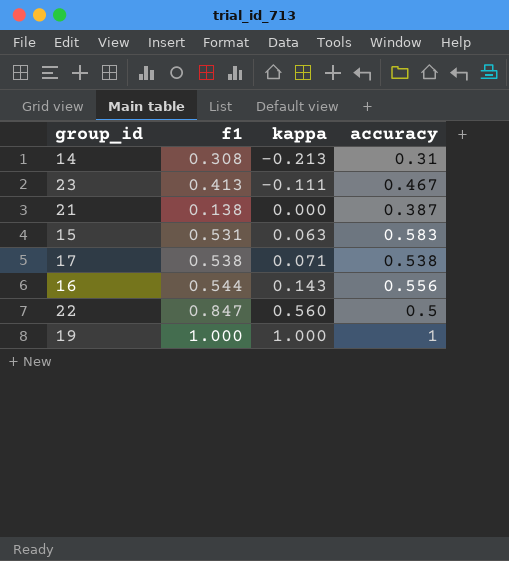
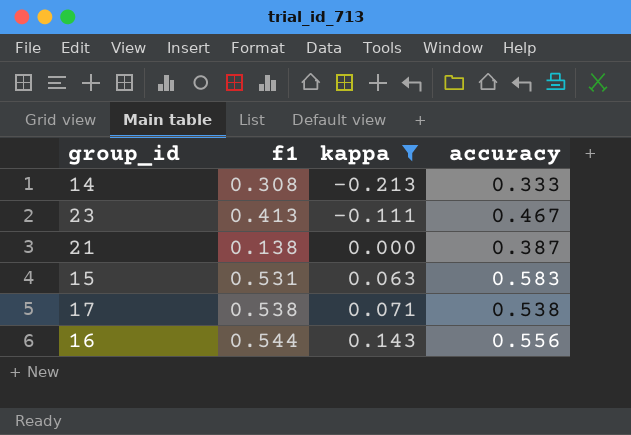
filter: none -> kappa <= 0.143
14 | accuracy: 0.31 -> 0.333

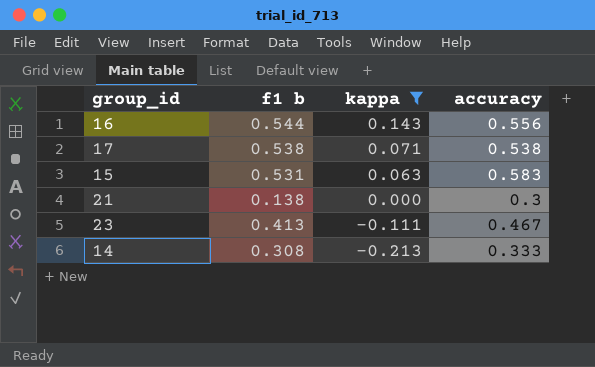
row order: kappa ascending -> kappa descending
column name: f1 -> f1 b
21 | accuracy: 0.387 -> 0.3

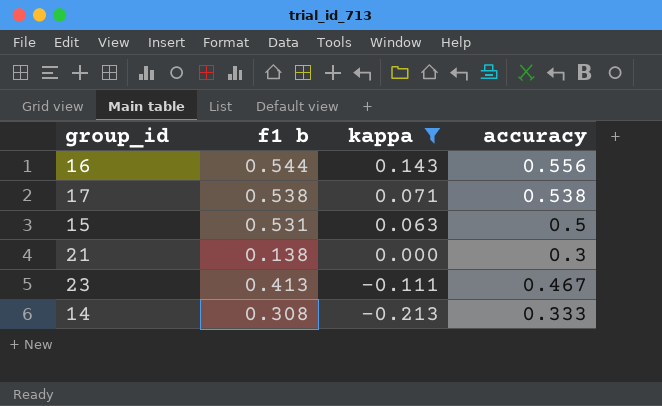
15 | accuracy: 0.583 -> 0.5

